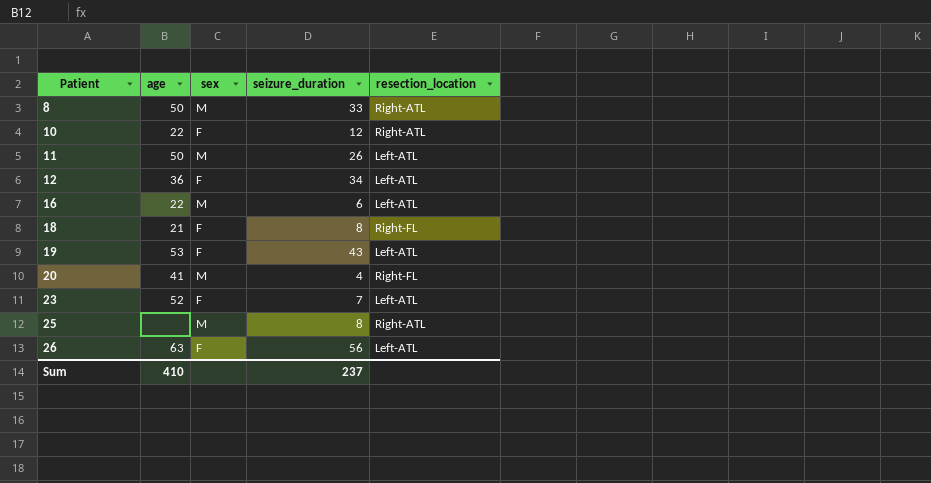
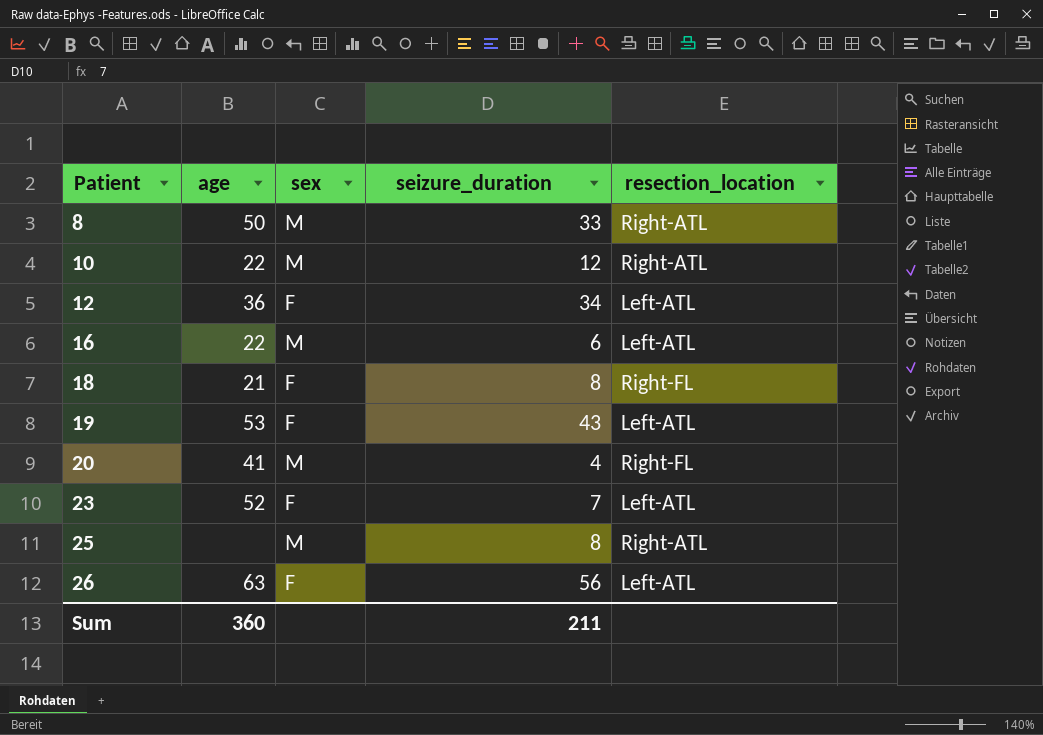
row 11: 50 | M | 26 | Left-ATL -> none
10 | sex: F -> M
Sum | age: 410 -> 360
Sum | seizure_duration: 237 -> 211

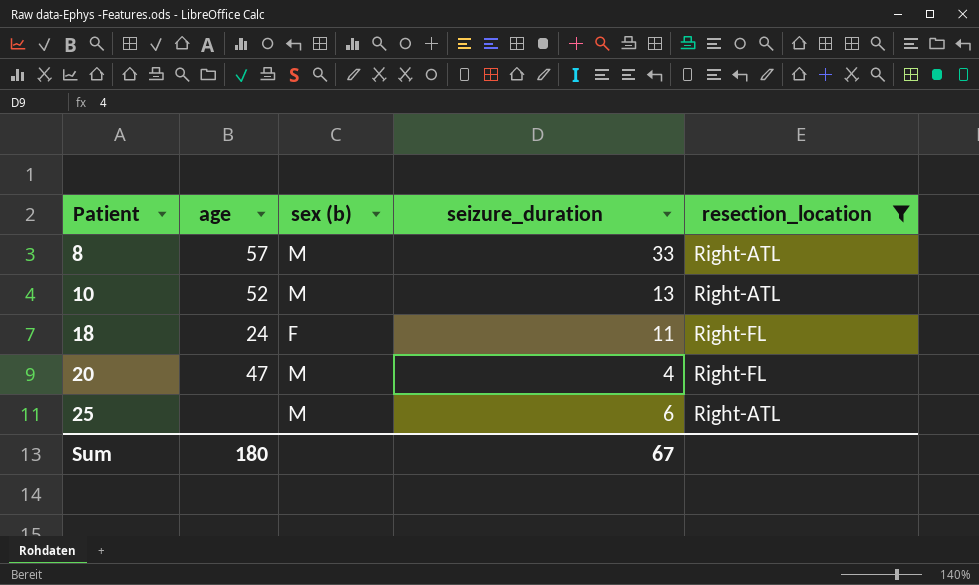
filter: none -> resection_location != Left-ATL
column name: sex -> sex (b)
8 | age: 50 -> 57
10 | age: 22 -> 52
10 | seizure_duration: 12 -> 13
18 | age: 21 -> 24
18 | seizure_duration: 8 -> 11
20 | age: 41 -> 47
25 | seizure_duration: 8 -> 6
Sum | age: 360 -> 180
Sum | seizure_duration: 211 -> 67

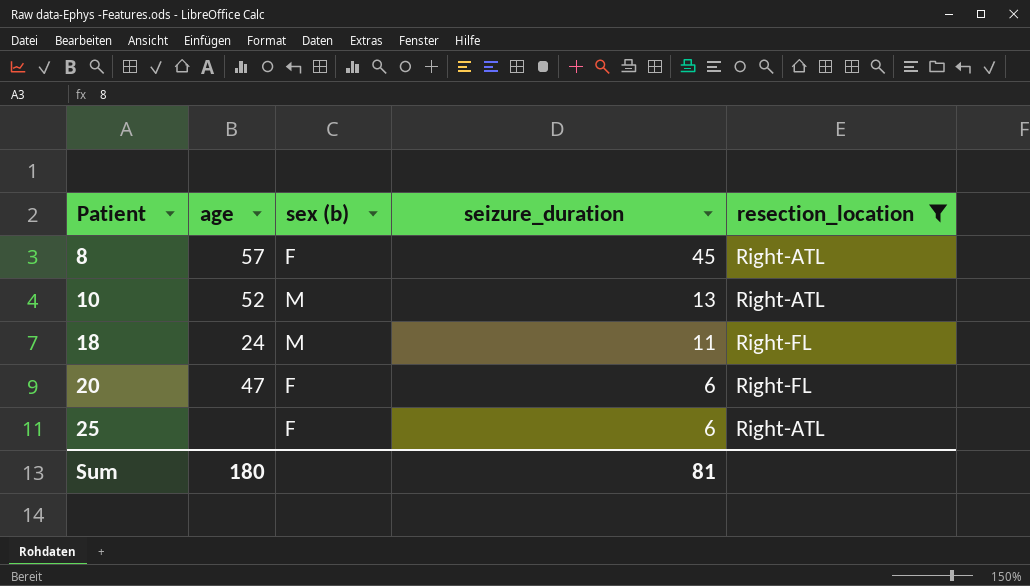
8 | sex (b): M -> F
8 | seizure_duration: 33 -> 45
18 | sex (b): F -> M
20 | sex (b): M -> F
20 | seizure_duration: 4 -> 6
25 | sex (b): M -> F
Sum | seizure_duration: 67 -> 81

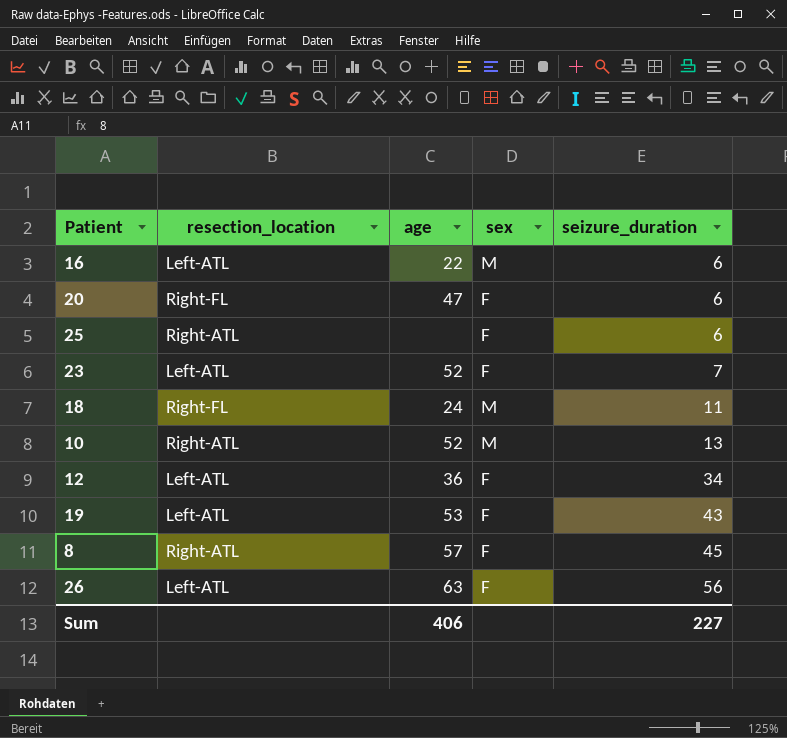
filter: resection_location != Left-ATL -> none
row order: Patient ascending -> seizure_duration ascending
column resection_location | position: 5 -> 2
column name: sex (b) -> sex
Sum | age: 180 -> 406
Sum | seizure_duration: 81 -> 227

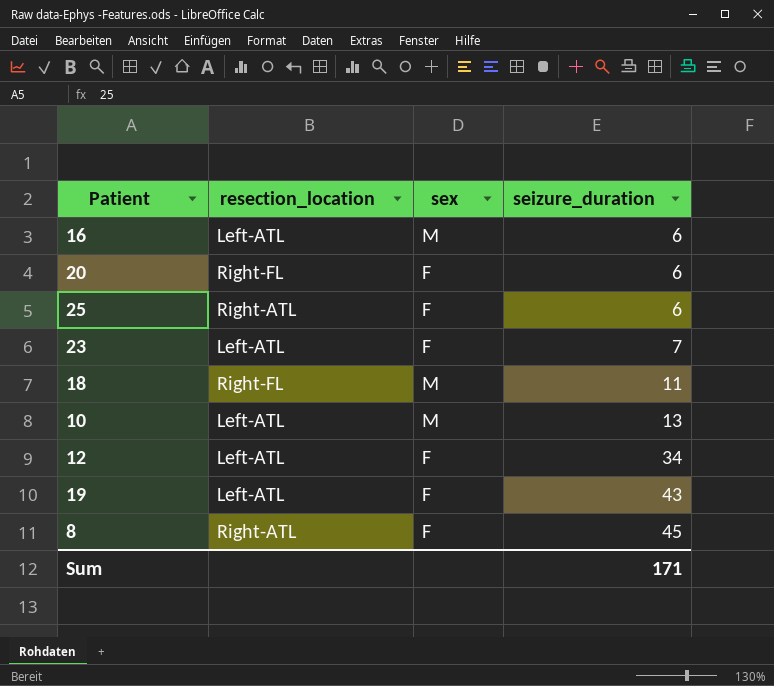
column age | position: 3 -> none
row 26: Left-ATL | 63 | F | 56 -> none
10 | resection_location: Right-ATL -> Left-ATL
Sum | seizure_duration: 227 -> 171

